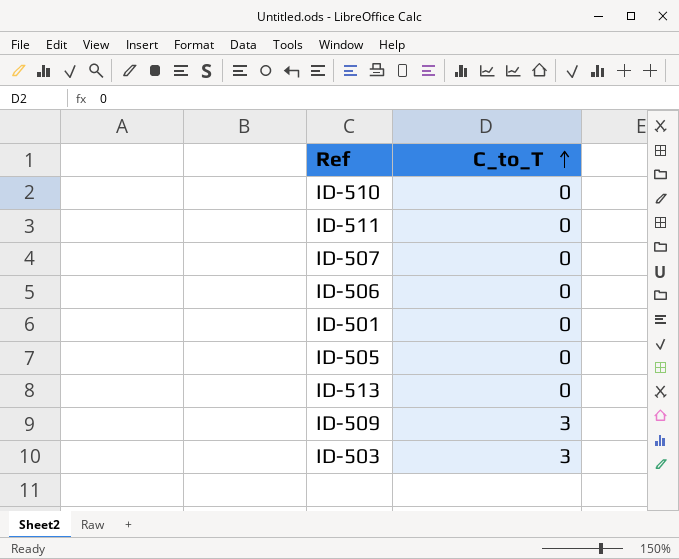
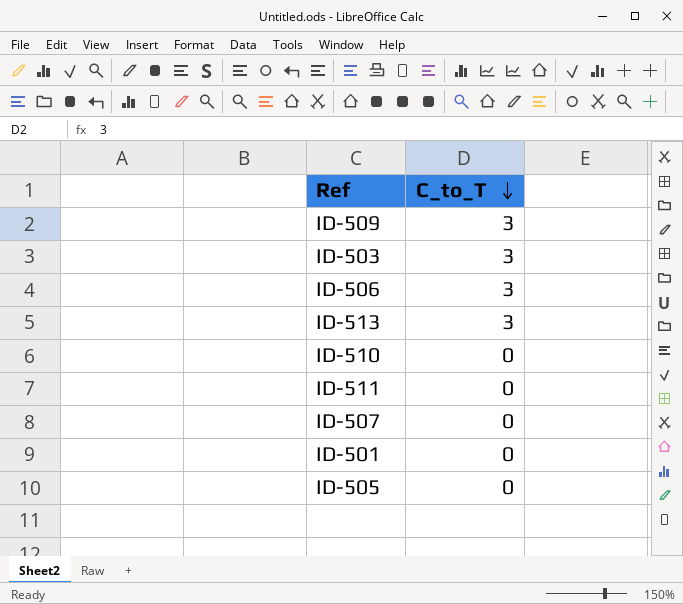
row order: C_to_T ascending -> C_to_T descending
ID-506 | C_to_T: 0 -> 3
ID-513 | C_to_T: 0 -> 3

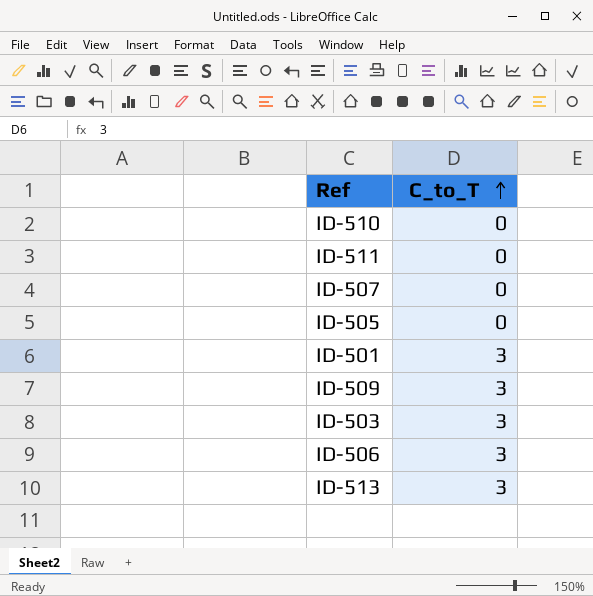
row order: C_to_T descending -> C_to_T ascending
ID-501 | C_to_T: 0 -> 3

